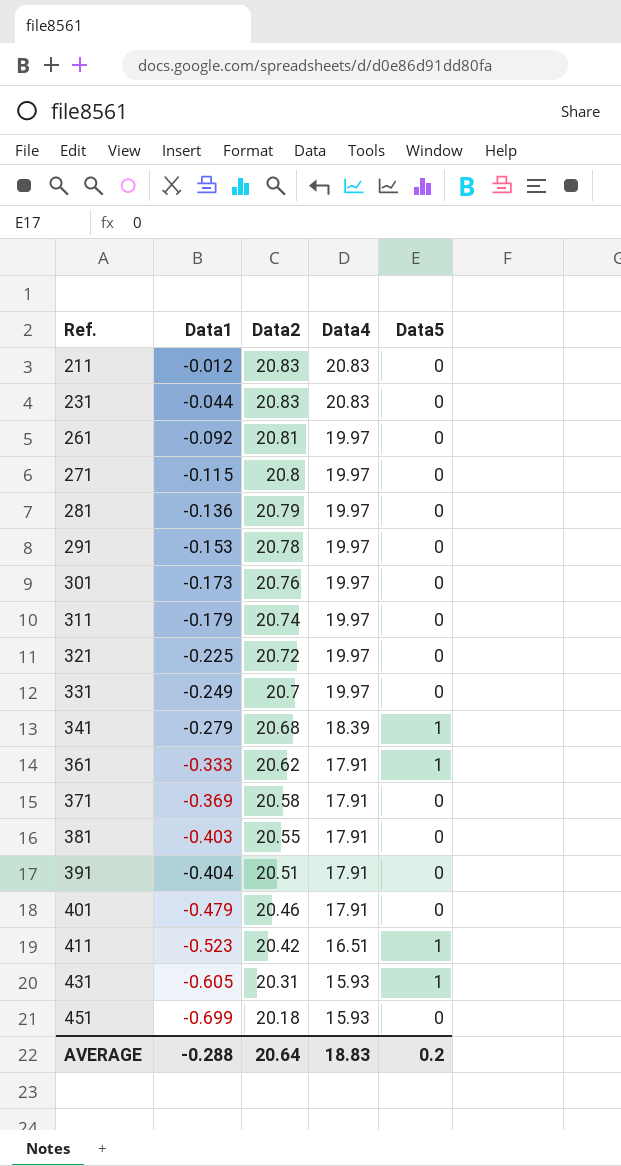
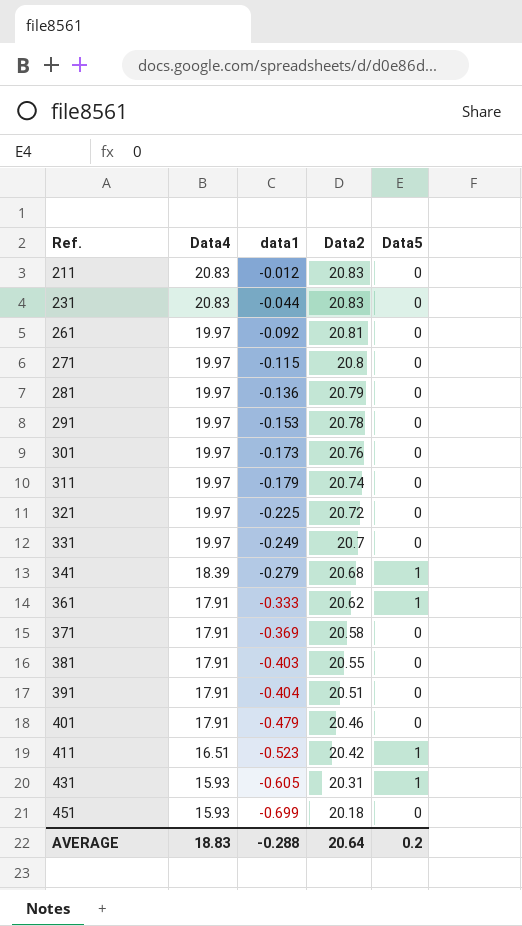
column Data4 | position: 4 -> 2
column name: Data1 -> data1

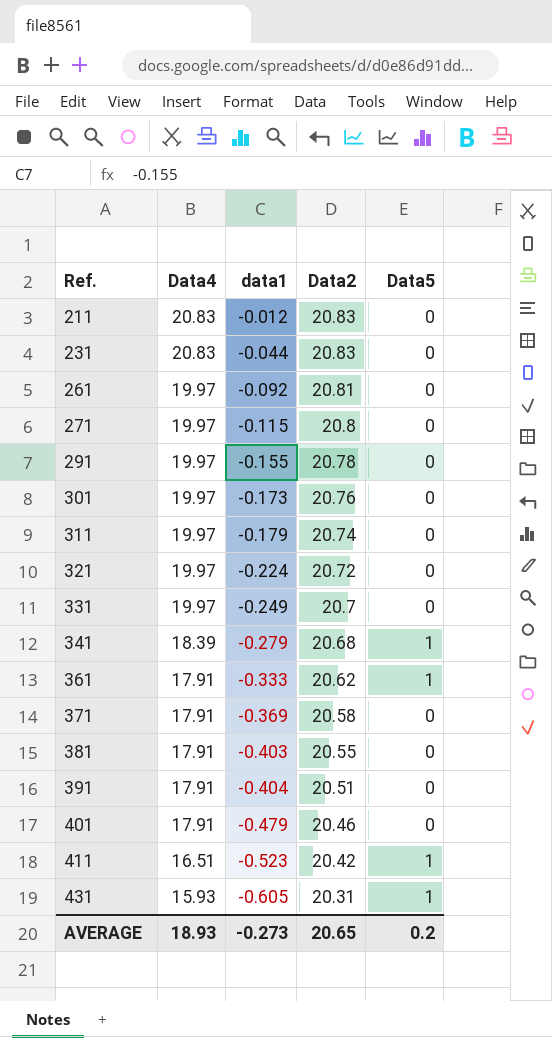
row 281: 19.97 | -0.136 | 20.79 | 0 -> none
row 451: 15.93 | -0.699 | 20.18 | 0 -> none
291 | data1: -0.153 -> -0.155
321 | data1: -0.225 -> -0.224
AVERAGE | Data4: 18.83 -> 18.93
AVERAGE | data1: -0.288 -> -0.273
AVERAGE | Data2: 20.64 -> 20.65

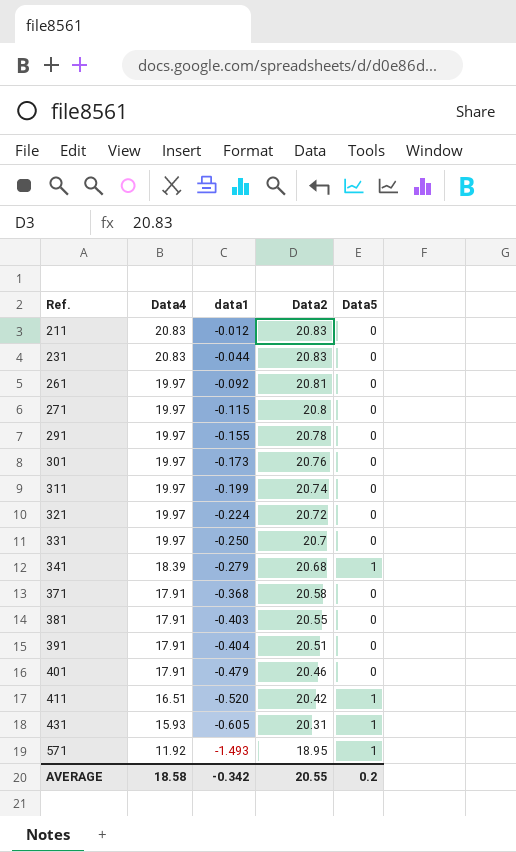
row 361: 17.91 | -0.333 | 20.62 | 1 -> none
311 | data1: -0.179 -> -0.199
331 | data1: -0.249 -> -0.250
371 | data1: -0.369 -> -0.368
411 | data1: -0.523 -> -0.520
row 571: none -> 11.92 | -1.493 | 18.95 | 1
AVERAGE | Data4: 18.93 -> 18.58
AVERAGE | data1: -0.273 -> -0.342
AVERAGE | Data2: 20.65 -> 20.55

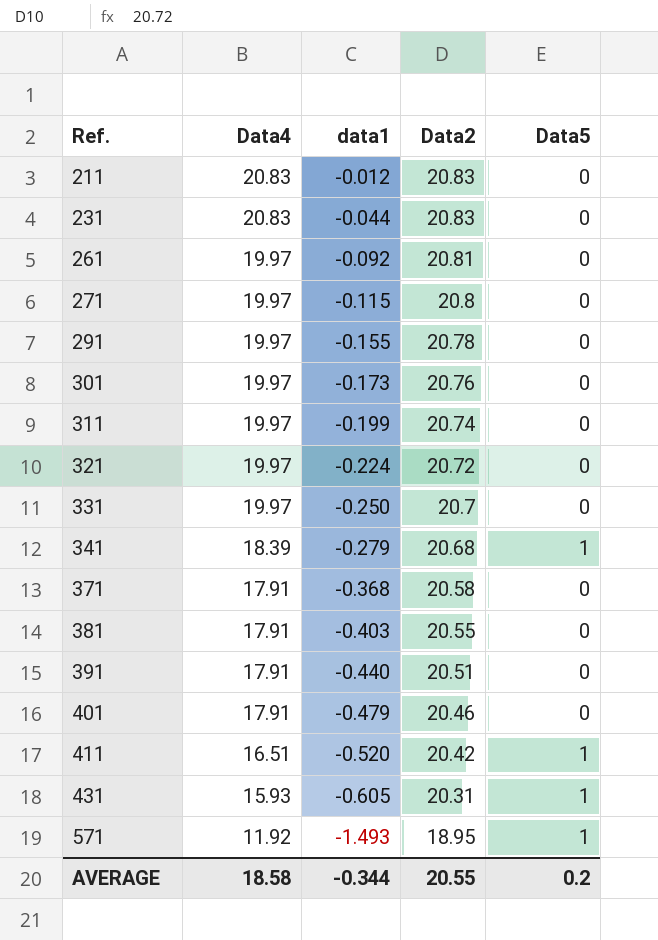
391 | data1: -0.404 -> -0.440
AVERAGE | data1: -0.342 -> -0.344

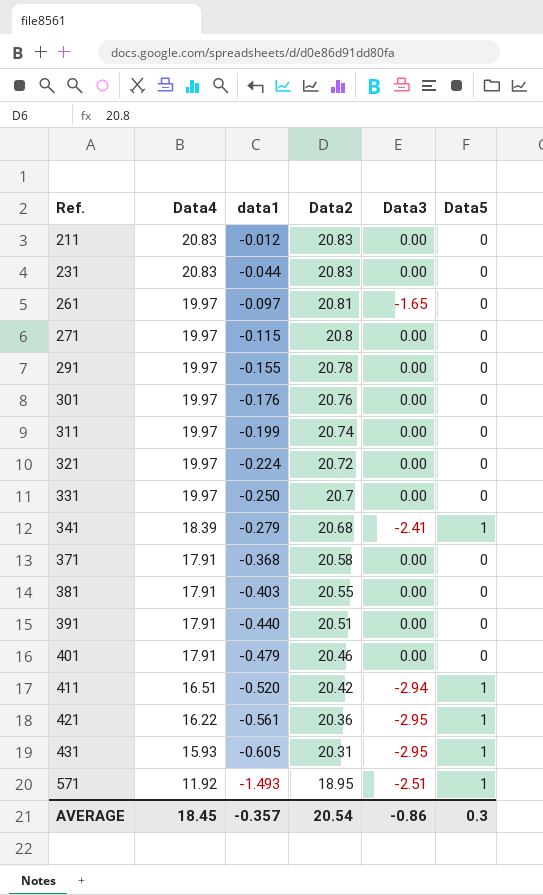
column Data3 | position: none -> 5
261 | data1: -0.092 -> -0.097
301 | data1: -0.173 -> -0.176
row 421: none -> 16.22 | -0.561 | 20.36 | -2.95 | 1
AVERAGE | Data4: 18.58 -> 18.45
AVERAGE | data1: -0.344 -> -0.357
AVERAGE | Data2: 20.55 -> 20.54
AVERAGE | Data5: 0.2 -> 0.3

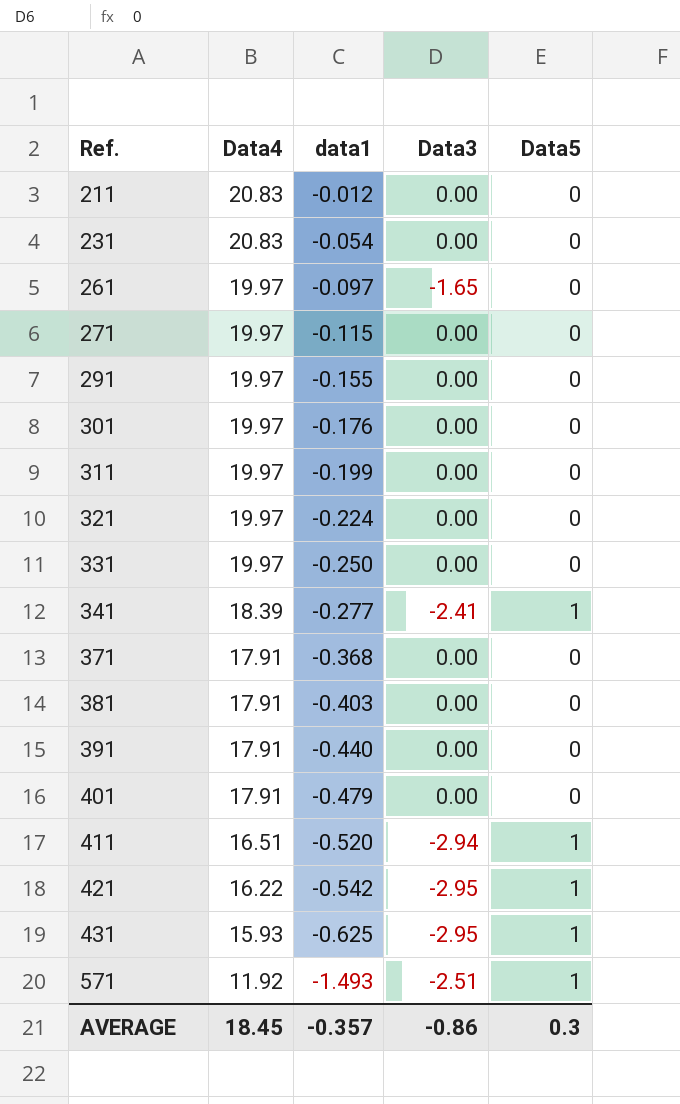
column Data2 | position: 4 -> none
231 | data1: -0.044 -> -0.054
341 | data1: -0.279 -> -0.277
421 | data1: -0.561 -> -0.542
431 | data1: -0.605 -> -0.625

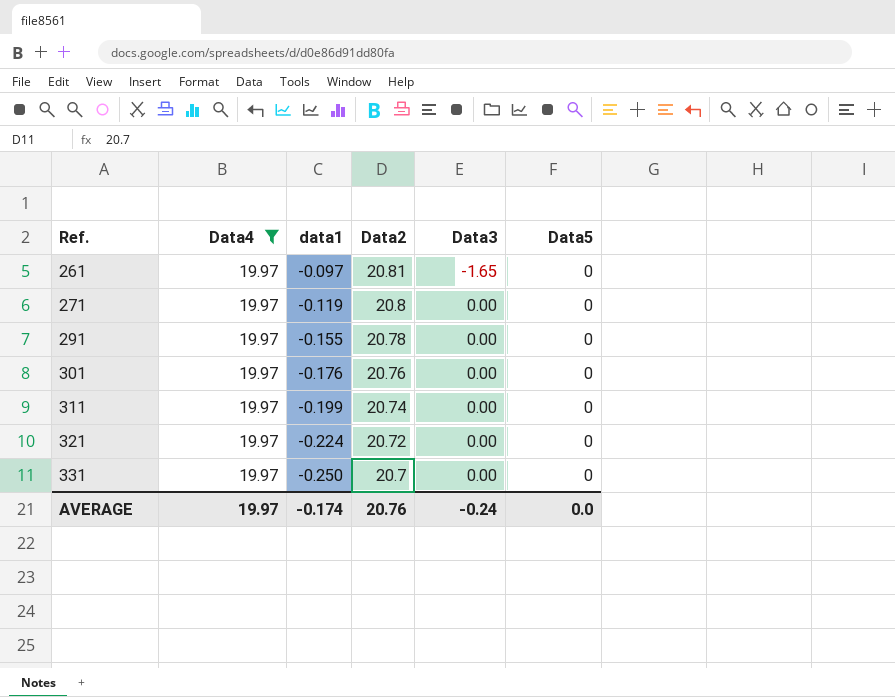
filter: none -> Data4 = 19.97
column Data2 | position: none -> 4
271 | data1: -0.115 -> -0.119
AVERAGE | Data4: 18.45 -> 19.97
AVERAGE | data1: -0.357 -> -0.174
AVERAGE | Data3: -0.86 -> -0.24
AVERAGE | Data5: 0.3 -> 0.0

